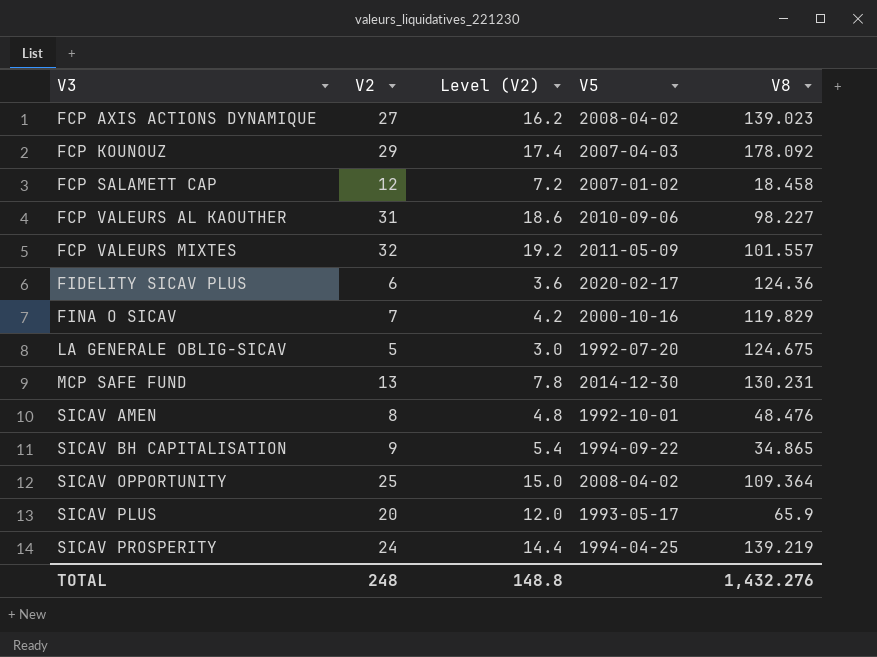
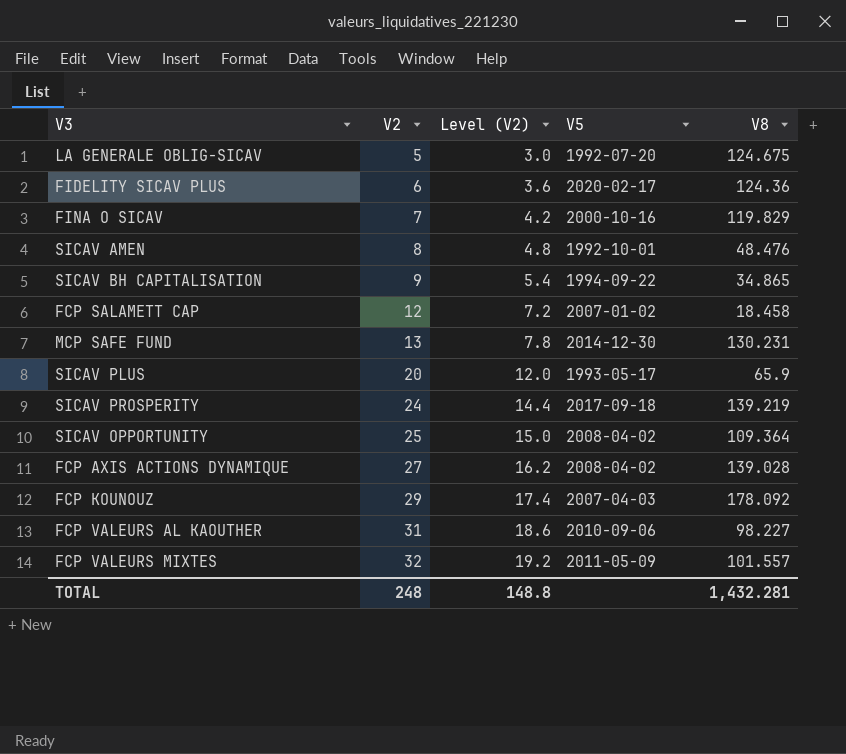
row order: V3 ascending -> V2 ascending
SICAV PROSPERITY | V5: 1994-04-25 -> 2017-09-18
FCP AXIS ACTIONS DYNAMIQUE | V8: 139.023 -> 139.028
TOTAL | V8: 1,432.276 -> 1,432.281

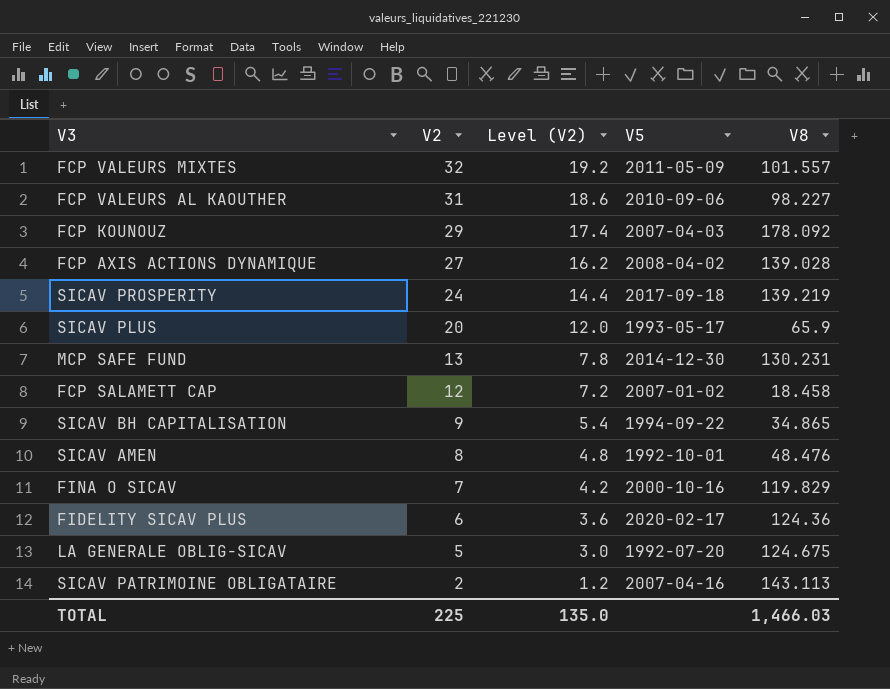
row order: V2 ascending -> V2 descending
row SICAV OPPORTUNITY: 25 | 15.0 | 2008-04-02 | 109.364 -> none
row SICAV PATRIMOINE OBLIGATAIRE: none -> 2 | 1.2 | 2007-04-16 | 143.113
TOTAL | V2: 248 -> 225
TOTAL | Level (V2): 148.8 -> 135.0
TOTAL | V8: 1,432.281 -> 1,466.03

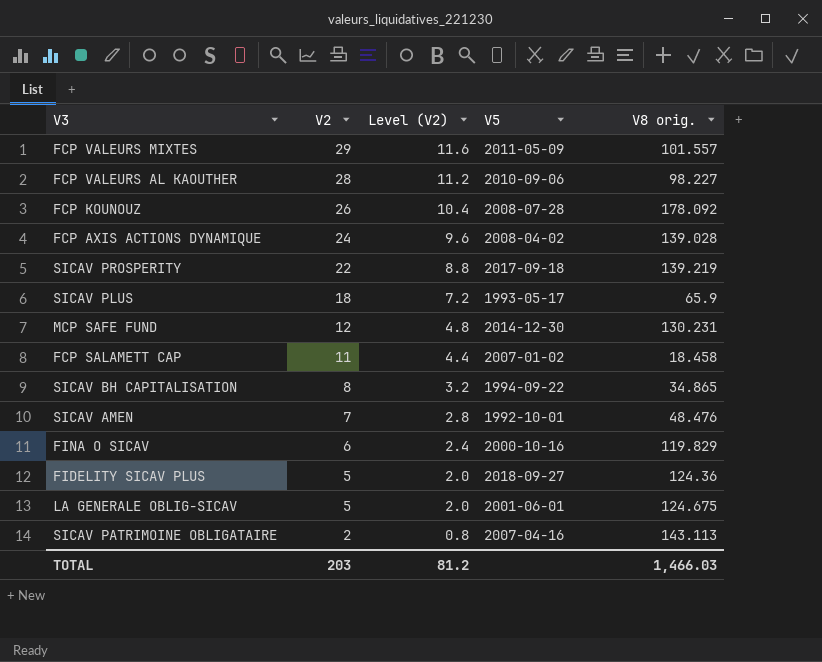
column Level (V2) | formula: [V2] * 0.6 -> [V2] * 0.4
column name: V8 -> V8 orig.
FCP VALEURS MIXTES | V2: 32 -> 29
FCP VALEURS AL KAOUTHER | V2: 31 -> 28
FCP KOUNOUZ | V2: 29 -> 26
FCP KOUNOUZ | V5: 2007-04-03 -> 2008-07-28
FCP AXIS ACTIONS DYNAMIQUE | V2: 27 -> 24
SICAV PROSPERITY | V2: 24 -> 22
SICAV PLUS | V2: 20 -> 18
MCP SAFE FUND | V2: 13 -> 12
FCP SALAMETT CAP | V2: 12 -> 11
SICAV BH CAPITALISATION | V2: 9 -> 8
SICAV AMEN | V2: 8 -> 7
FINA O SICAV | V2: 7 -> 6
FIDELITY SICAV PLUS | V2: 6 -> 5
FIDELITY SICAV PLUS | V5: 2020-02-17 -> 2018-09-27
LA GENERALE OBLIG-SICAV | V5: 1992-07-20 -> 2001-06-01
TOTAL | V2: 225 -> 203
TOTAL | Level (V2): 135.0 -> 81.2

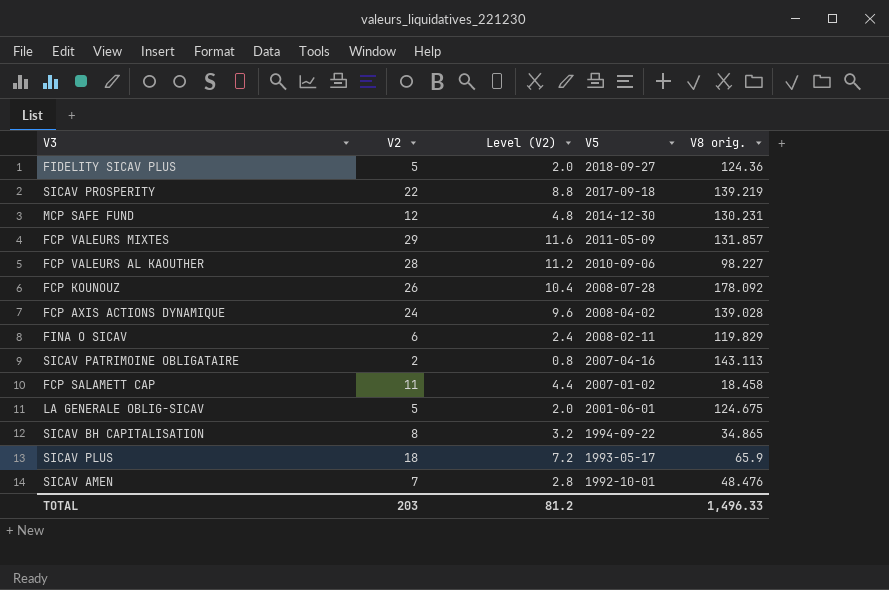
row order: V2 descending -> V5 descending
FCP VALEURS MIXTES | V8 orig.: 101.557 -> 131.857
FINA O SICAV | V5: 2000-10-16 -> 2008-02-11
TOTAL | V8 orig.: 1,466.03 -> 1,496.33

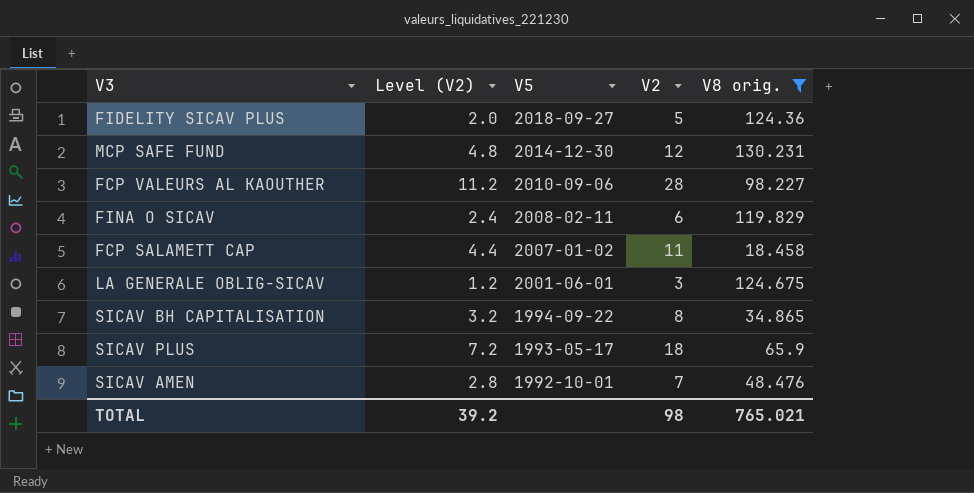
filter: none -> V8 orig. <= 130.231
column V2 | position: 2 -> 4
LA GENERALE OBLIG-SICAV | Level (V2): 2.0 -> 1.2
LA GENERALE OBLIG-SICAV | V2: 5 -> 3
TOTAL | Level (V2): 81.2 -> 39.2
TOTAL | V2: 203 -> 98
TOTAL | V8 orig.: 1,496.33 -> 765.021

